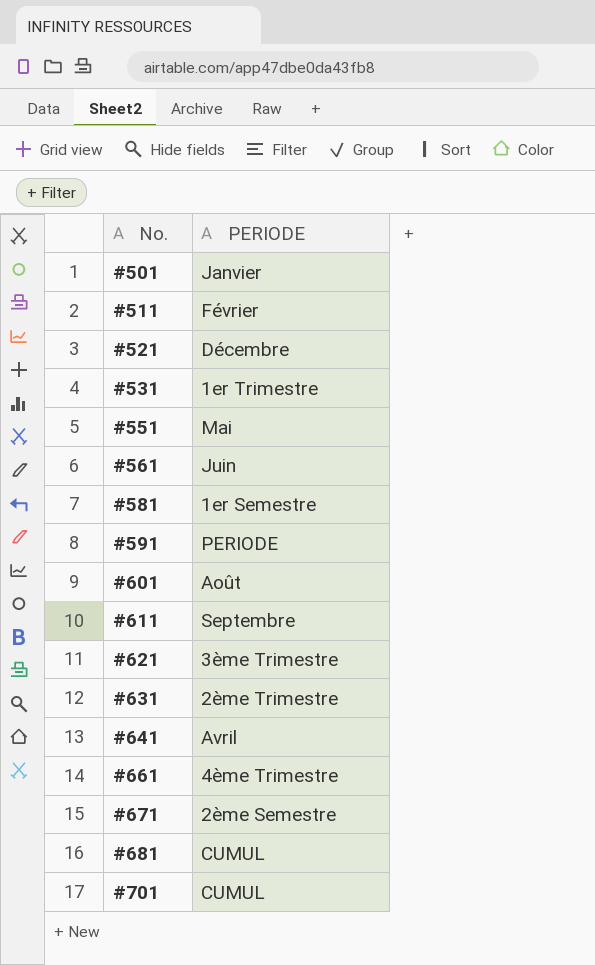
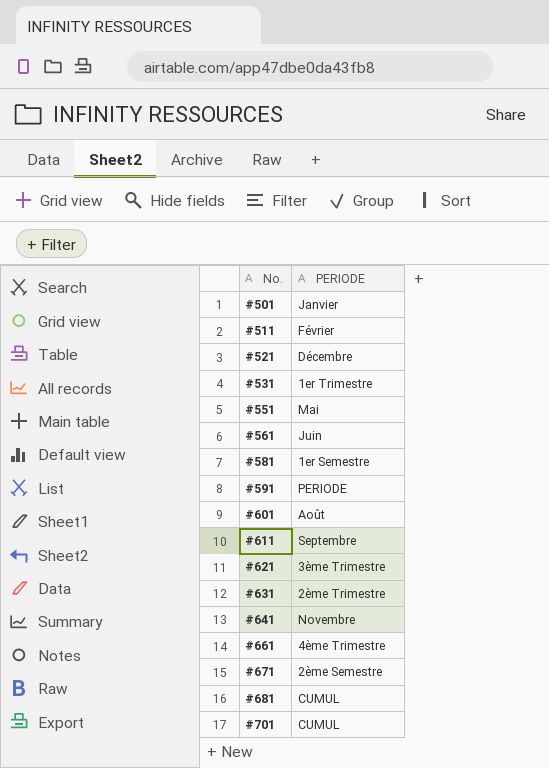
#641 | PERIODE: Avril -> Novembre

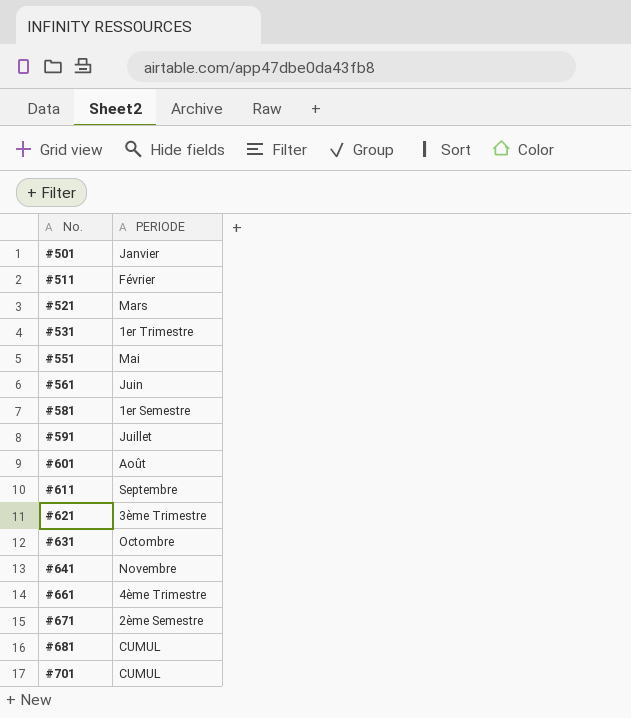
#521 | PERIODE: Décembre -> Mars
#591 | PERIODE: PERIODE -> Juillet
#631 | PERIODE: 2ème Trimestre -> Octombre

